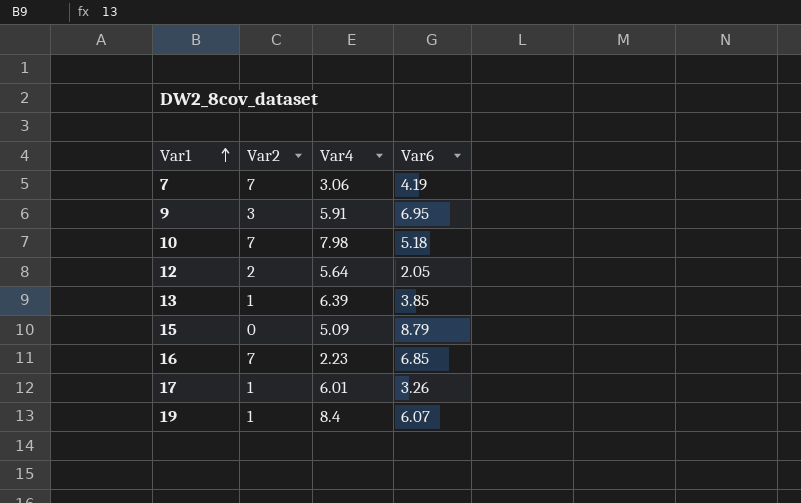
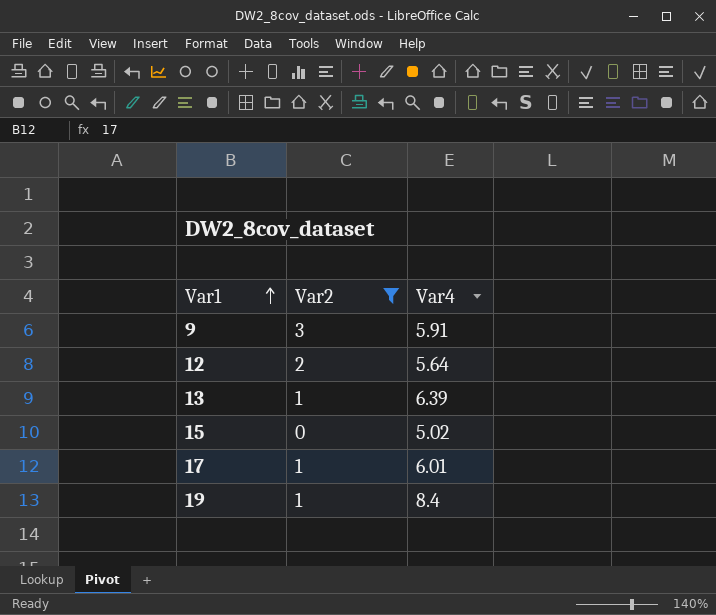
filter: none -> Var2 != 7
column Var6 | position: 4 -> none
15 | Var4: 5.09 -> 5.02

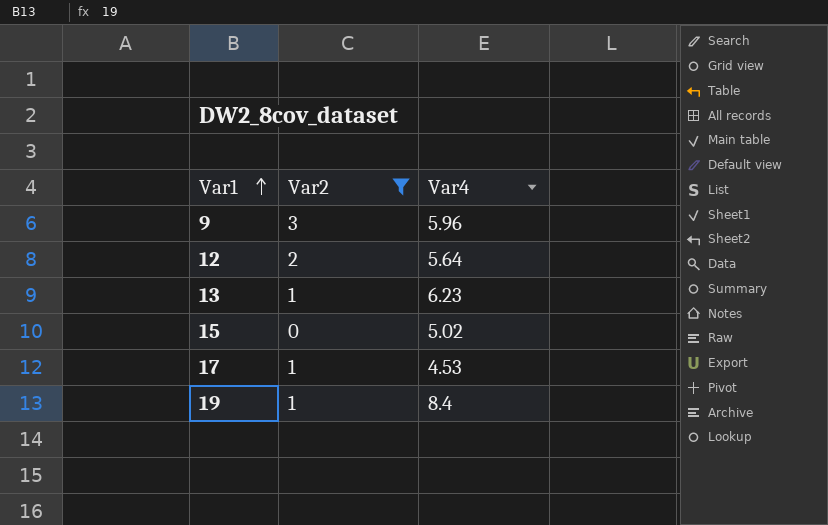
9 | Var4: 5.91 -> 5.96
13 | Var4: 6.39 -> 6.23
17 | Var4: 6.01 -> 4.53

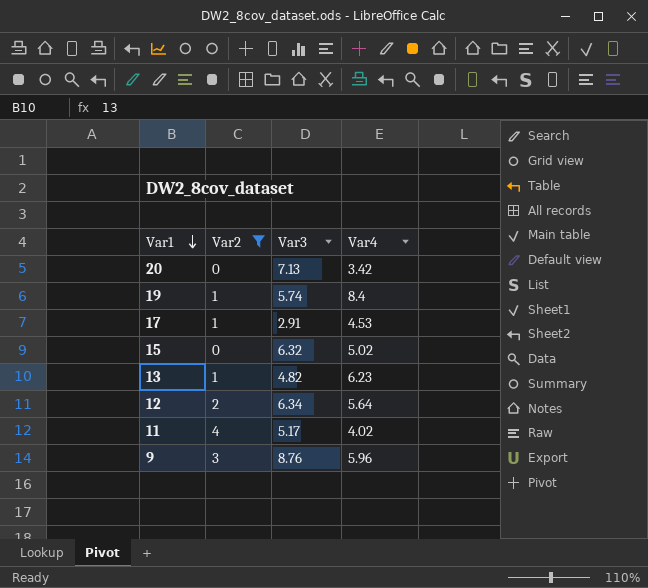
row order: Var1 ascending -> Var1 descending
column Var3 | position: none -> 3
row 20: none -> 0 | 7.13 | 3.42
row 11: none -> 4 | 5.17 | 4.02

